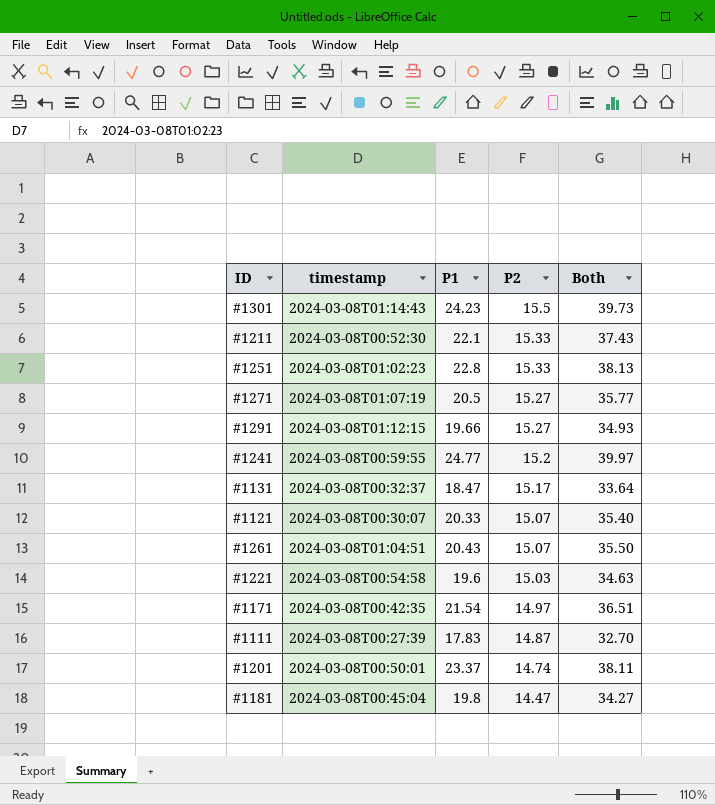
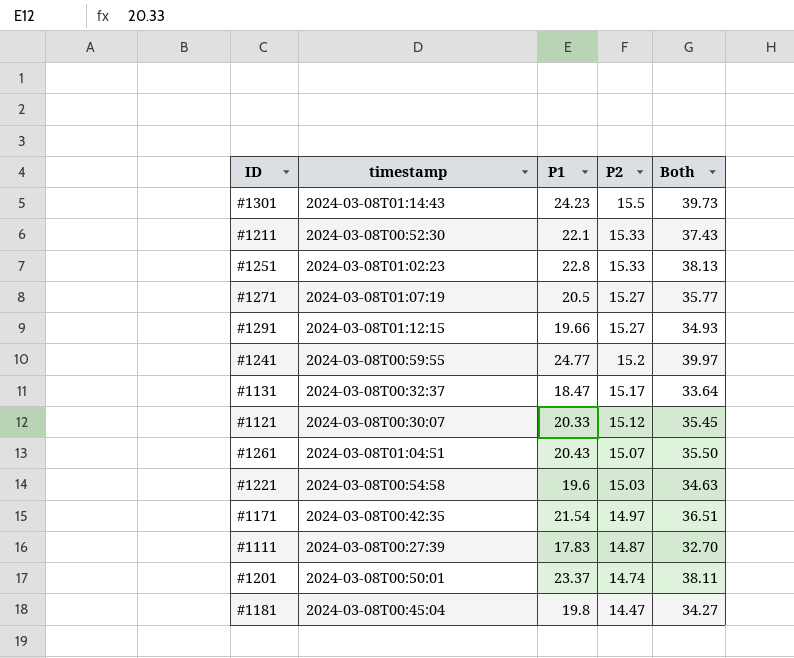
#1121 | P2: 15.07 -> 15.12
#1121 | Both: 35.40 -> 35.45

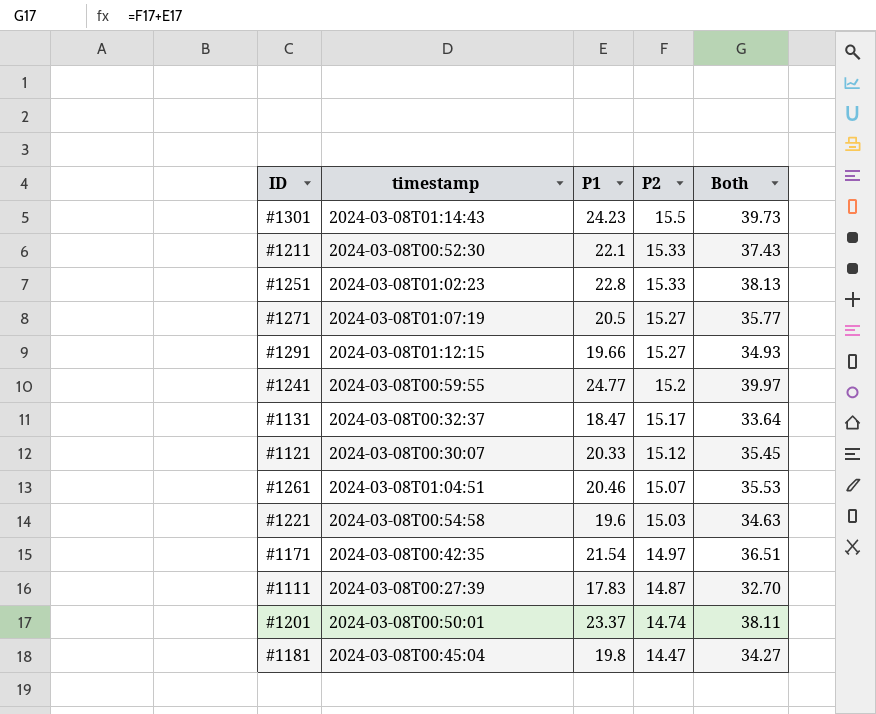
#1261 | P1: 20.43 -> 20.46
#1261 | Both: 35.50 -> 35.53

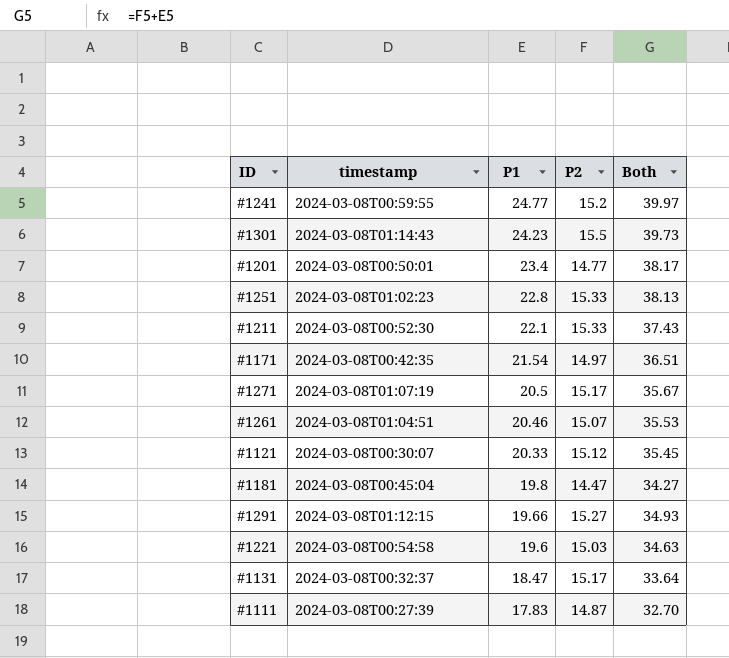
row order: P2 descending -> P1 descending
#1201 | P1: 23.37 -> 23.4
#1201 | P2: 14.74 -> 14.77
#1201 | Both: 38.11 -> 38.17
#1271 | P2: 15.27 -> 15.17
#1271 | Both: 35.77 -> 35.67

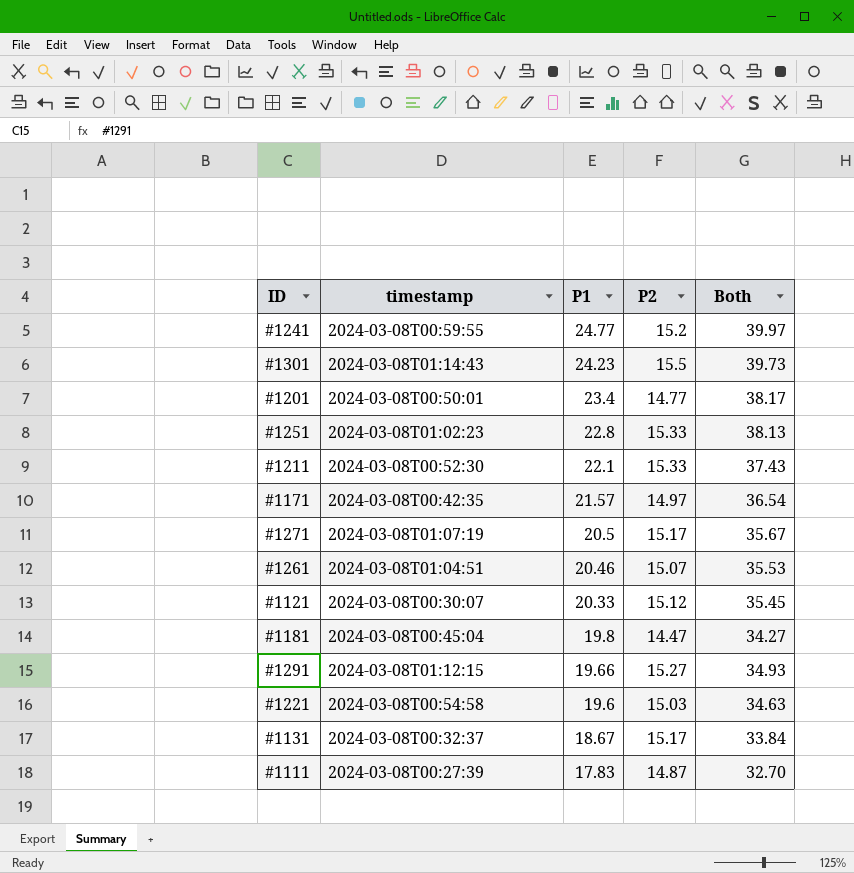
#1171 | P1: 21.54 -> 21.57
#1171 | Both: 36.51 -> 36.54
#1131 | P1: 18.47 -> 18.67
#1131 | Both: 33.64 -> 33.84

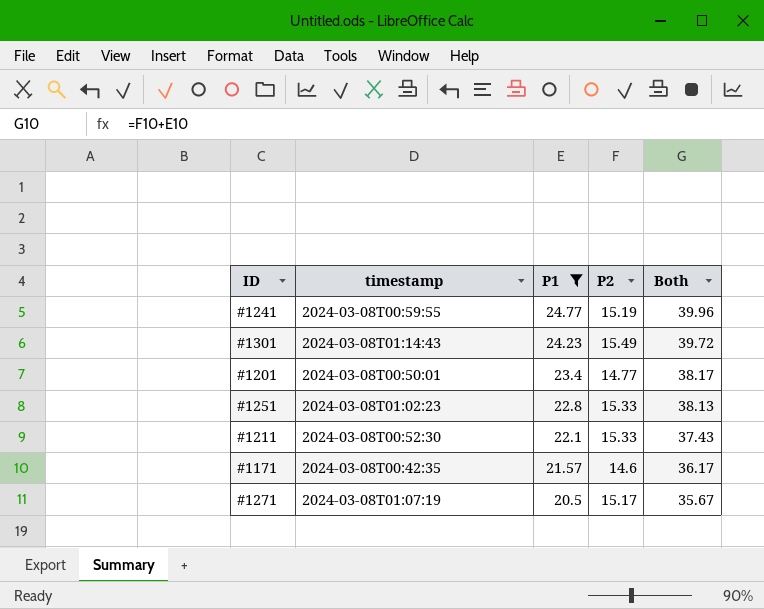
filter: none -> P1 >= 20.5
#1241 | P2: 15.2 -> 15.19
#1241 | Both: 39.97 -> 39.96
#1301 | P2: 15.5 -> 15.49
#1301 | Both: 39.73 -> 39.72
#1171 | P2: 14.97 -> 14.6
#1171 | Both: 36.54 -> 36.17

